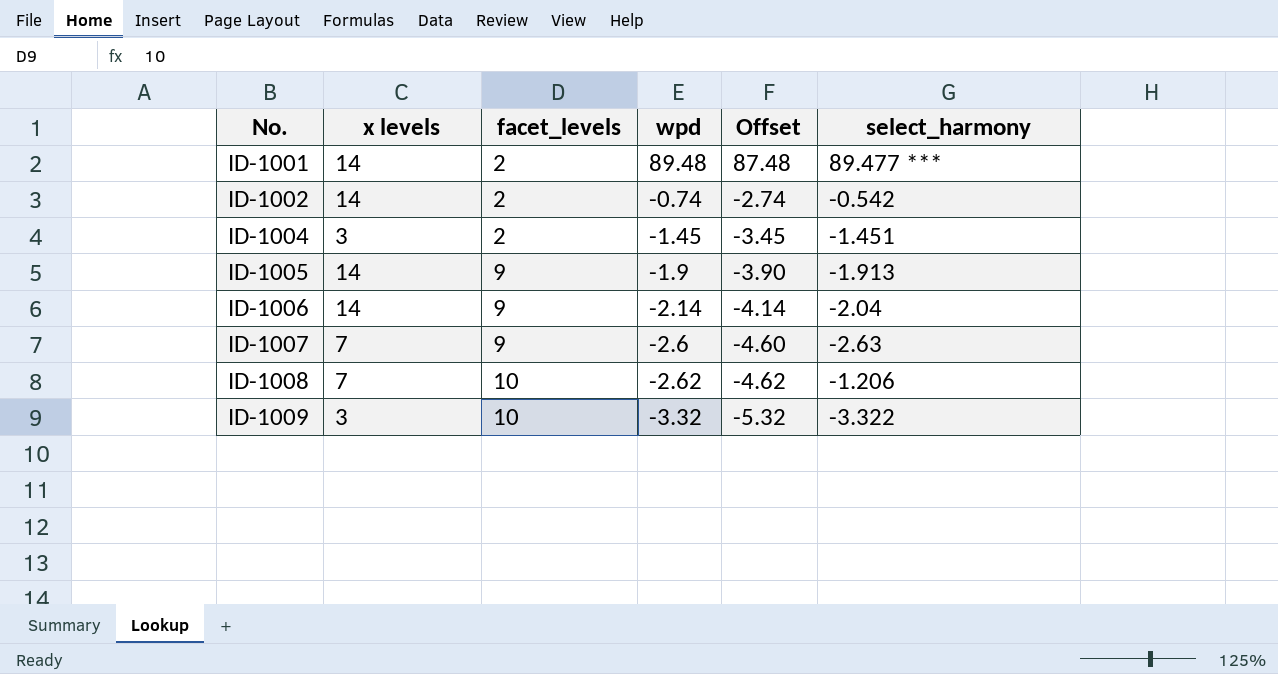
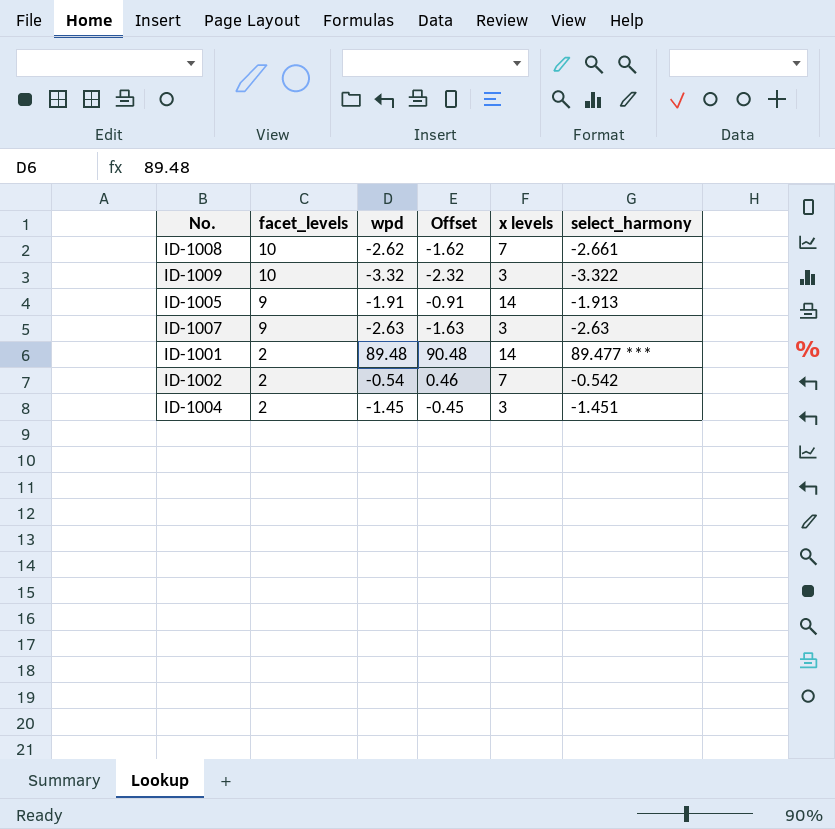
row order: No. ascending -> facet_levels descending
column Offset | formula: [wpd] - 2 -> [wpd] + 1
column x levels | position: 2 -> 5
row ID-1006: 14 | 9 | -2.14 | -4.14 | -2.04 -> none
ID-1008 | select_harmony: -1.206 -> -2.661
ID-1005 | wpd: -1.9 -> -1.91
ID-1007 | wpd: -2.6 -> -2.63
ID-1007 | x levels: 7 -> 3
ID-1002 | wpd: -0.74 -> -0.54
ID-1002 | x levels: 14 -> 7

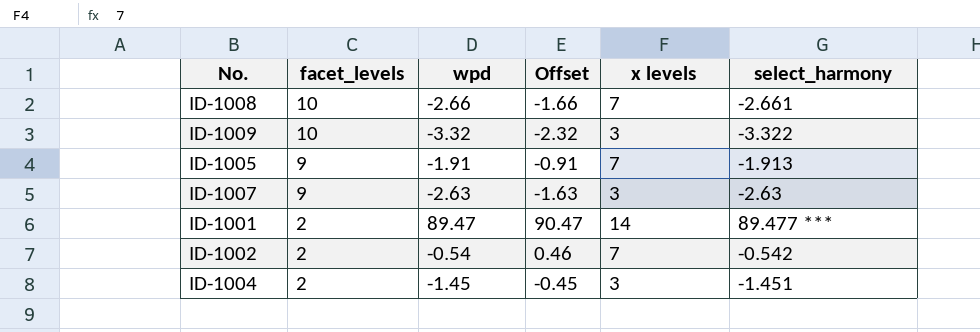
ID-1008 | wpd: -2.62 -> -2.66
ID-1008 | Offset: -1.62 -> -1.66
ID-1005 | x levels: 14 -> 7
ID-1001 | wpd: 89.48 -> 89.47
ID-1001 | Offset: 90.48 -> 90.47

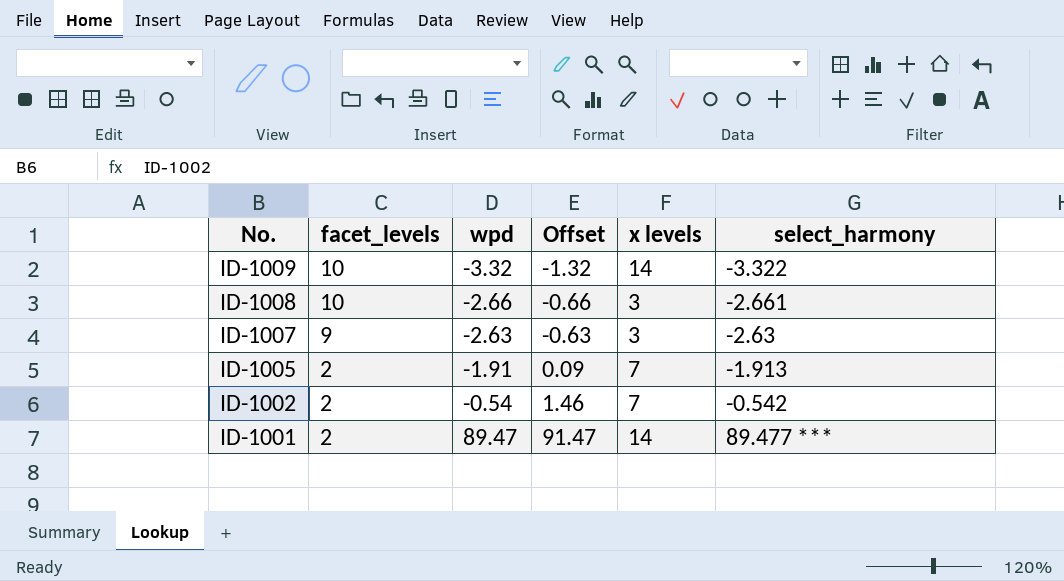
row order: facet_levels descending -> No. descending
column Offset | formula: [wpd] + 1 -> [wpd] + 2
row ID-1004: 2 | -1.45 | -0.45 | 3 | -1.451 -> none
ID-1009 | x levels: 3 -> 14
ID-1008 | x levels: 7 -> 3
ID-1005 | facet_levels: 9 -> 2

